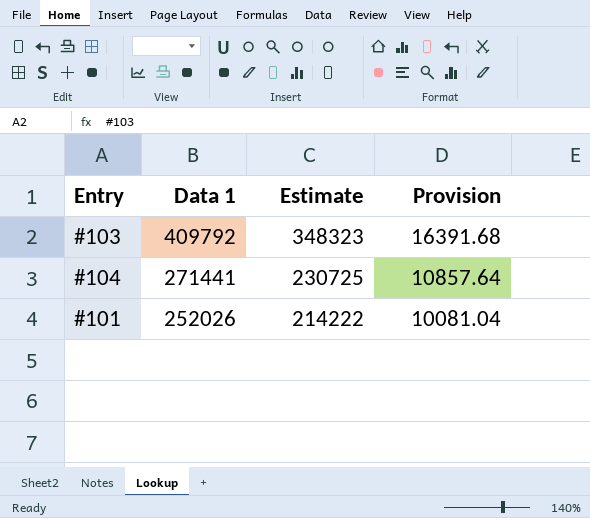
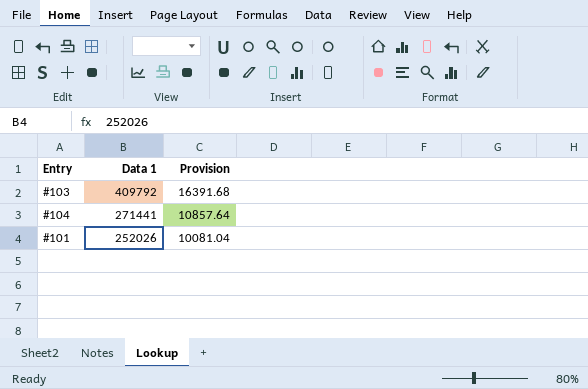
column Estimate | formula: [Data 1] * 0.85 -> none

